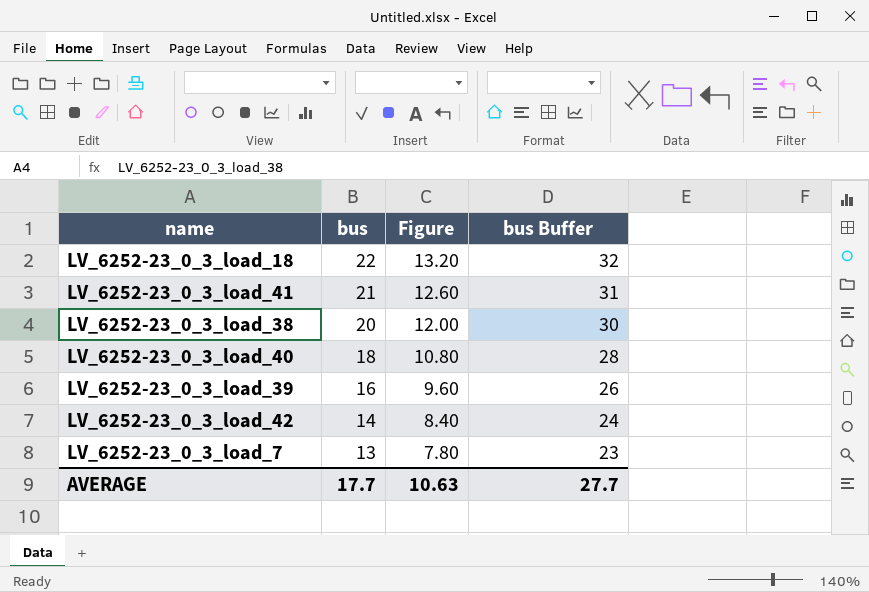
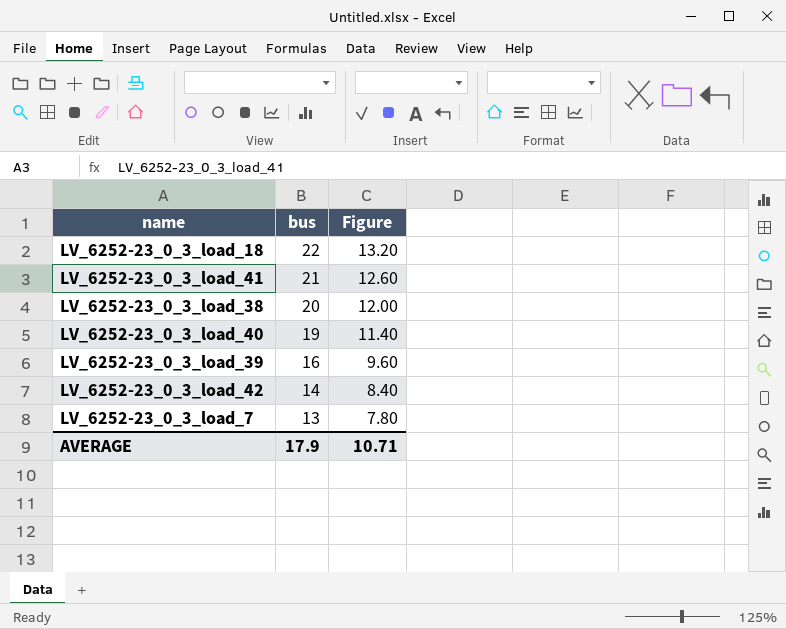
column bus Buffer | formula: [bus] + 10 -> none
LV_6252-23_0_3_load_40 | bus: 18 -> 19
LV_6252-23_0_3_load_40 | Figure: 10.80 -> 11.40
AVERAGE | bus: 17.7 -> 17.9
AVERAGE | Figure: 10.63 -> 10.71

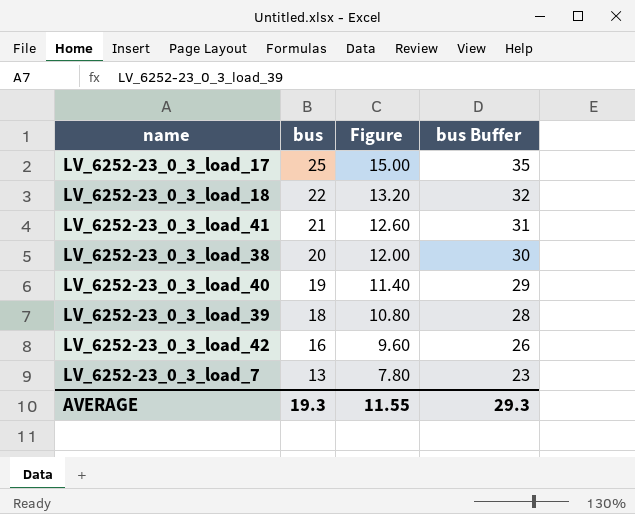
column bus Buffer | formula: none -> [bus] + 10
row LV_6252-23_0_3_load_17: none -> 25 | 15.00 | 35
LV_6252-23_0_3_load_39 | bus: 16 -> 18
LV_6252-23_0_3_load_39 | Figure: 9.60 -> 10.80
LV_6252-23_0_3_load_42 | bus: 14 -> 16
LV_6252-23_0_3_load_42 | Figure: 8.40 -> 9.60
AVERAGE | bus: 17.9 -> 19.3
AVERAGE | Figure: 10.71 -> 11.55

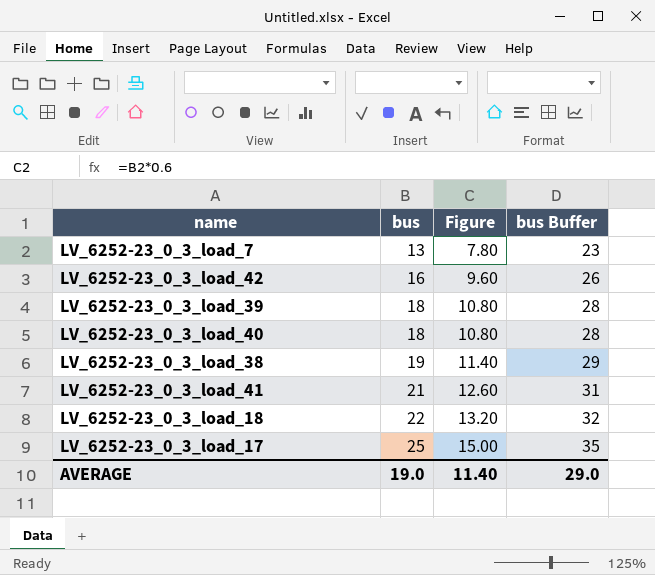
row order: bus descending -> bus ascending
LV_6252-23_0_3_load_40 | bus: 19 -> 18
LV_6252-23_0_3_load_40 | Figure: 11.40 -> 10.80
LV_6252-23_0_3_load_40 | bus Buffer: 29 -> 28
LV_6252-23_0_3_load_38 | bus: 20 -> 19
LV_6252-23_0_3_load_38 | Figure: 12.00 -> 11.40
LV_6252-23_0_3_load_38 | bus Buffer: 30 -> 29
AVERAGE | bus: 19.3 -> 19.0
AVERAGE | Figure: 11.55 -> 11.40
AVERAGE | bus Buffer: 29.3 -> 29.0

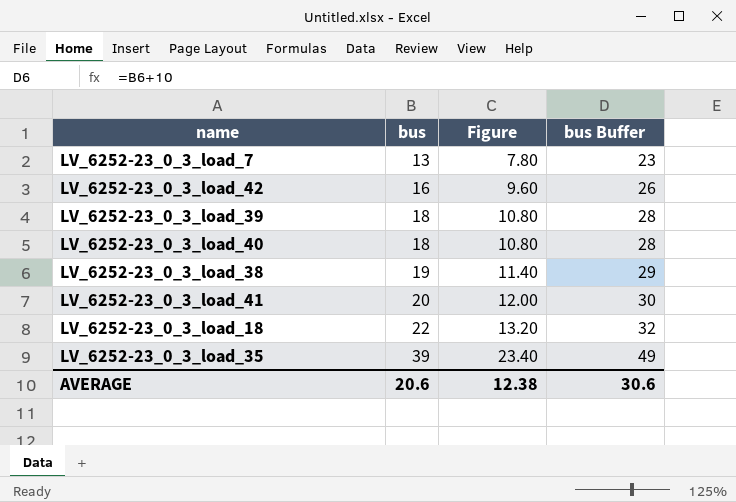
row LV_6252-23_0_3_load_17: 25 | 15.00 | 35 -> none
LV_6252-23_0_3_load_41 | bus: 21 -> 20
LV_6252-23_0_3_load_41 | Figure: 12.60 -> 12.00
LV_6252-23_0_3_load_41 | bus Buffer: 31 -> 30
row LV_6252-23_0_3_load_35: none -> 39 | 23.40 | 49
AVERAGE | bus: 19.0 -> 20.6
AVERAGE | Figure: 11.40 -> 12.38
AVERAGE | bus Buffer: 29.0 -> 30.6

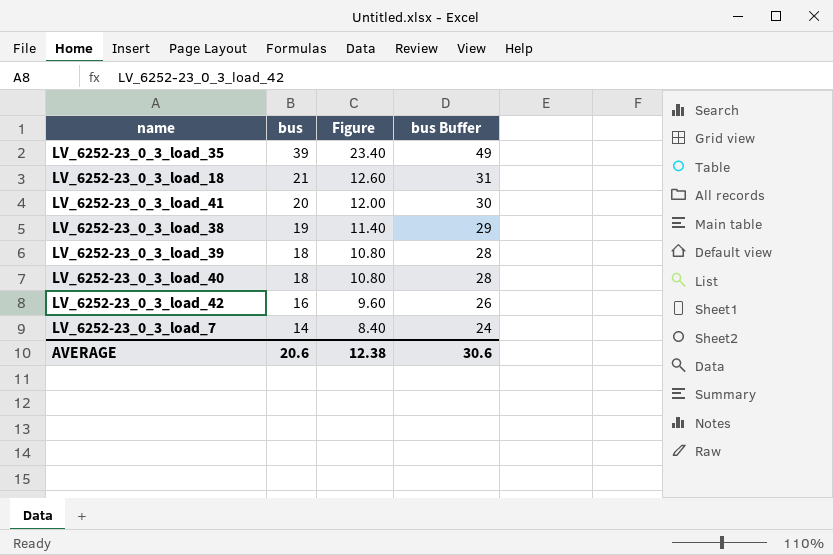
row order: bus ascending -> bus descending
LV_6252-23_0_3_load_18 | bus: 22 -> 21
LV_6252-23_0_3_load_18 | Figure: 13.20 -> 12.60
LV_6252-23_0_3_load_18 | bus Buffer: 32 -> 31
LV_6252-23_0_3_load_7 | bus: 13 -> 14
LV_6252-23_0_3_load_7 | Figure: 7.80 -> 8.40
LV_6252-23_0_3_load_7 | bus Buffer: 23 -> 24

